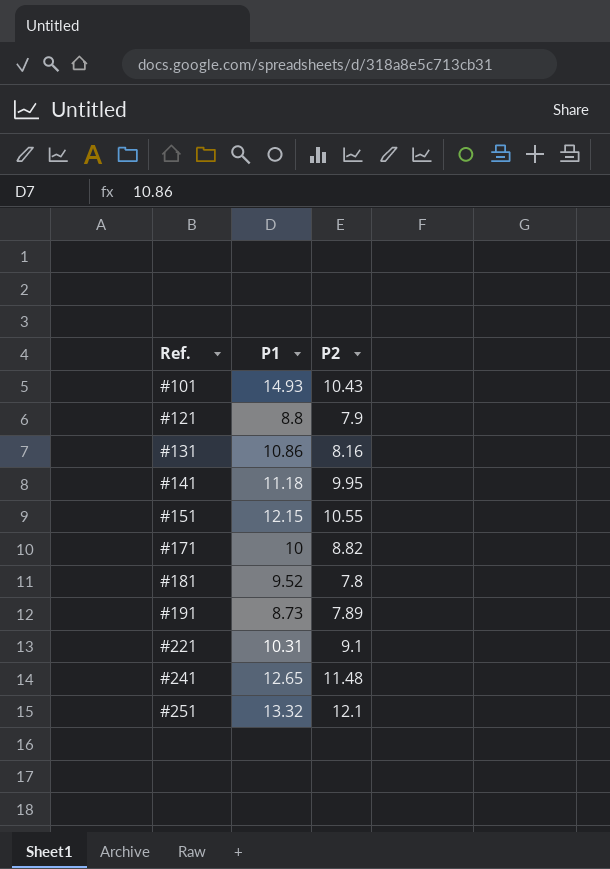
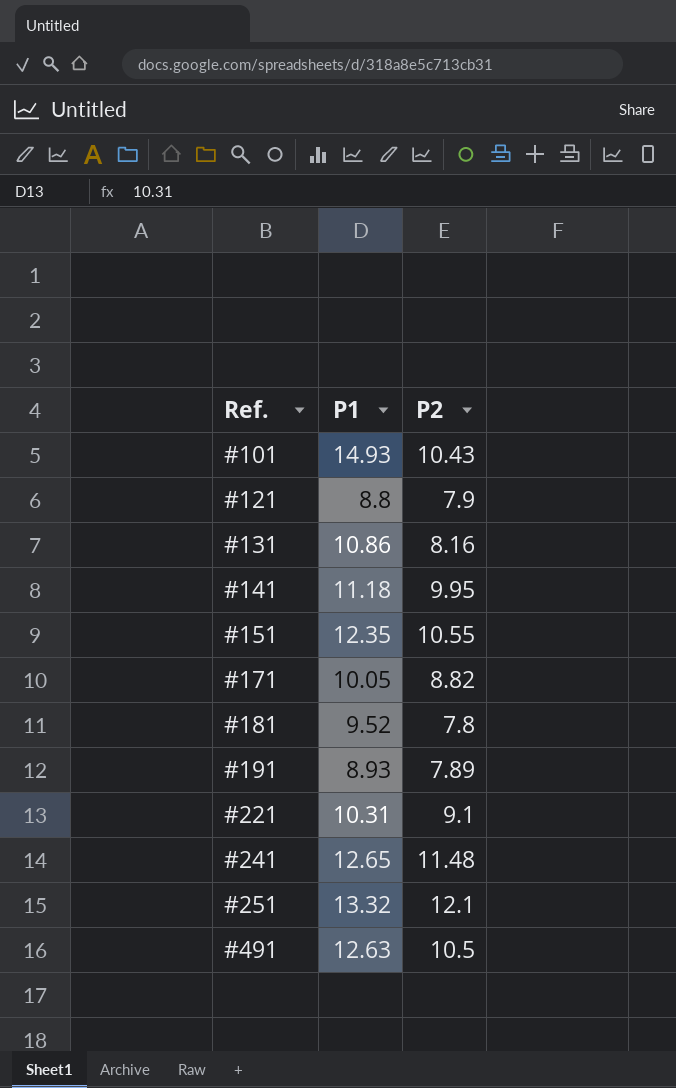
#151 | P1: 12.15 -> 12.35
#171 | P1: 10 -> 10.05
#191 | P1: 8.73 -> 8.93
row #491: none -> 12.63 | 10.5

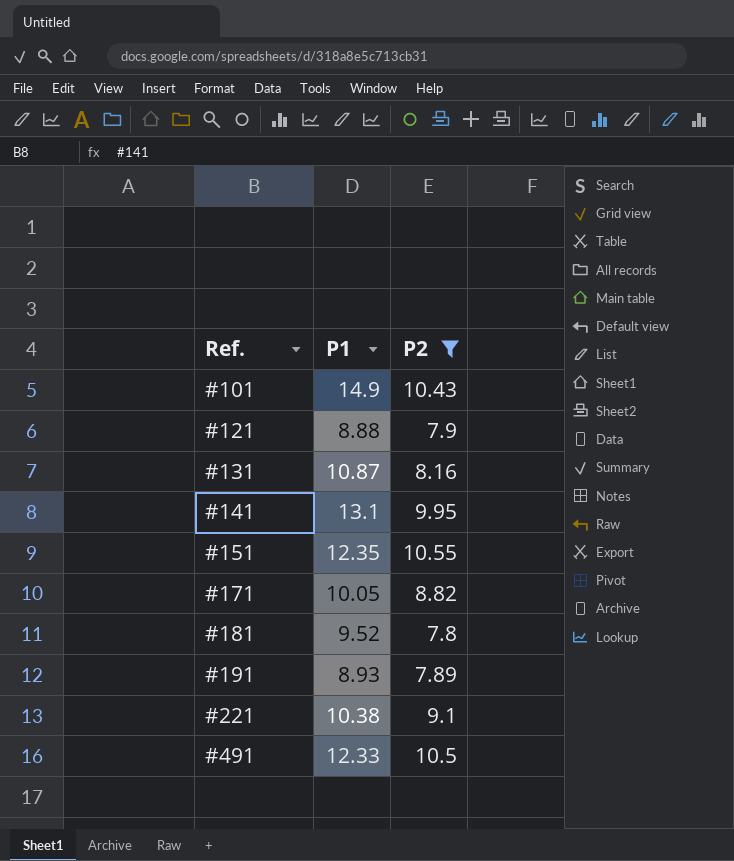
filter: none -> P2 <= 10.55
#101 | P1: 14.93 -> 14.9
#121 | P1: 8.8 -> 8.88
#131 | P1: 10.86 -> 10.87
#141 | P1: 11.18 -> 13.1
#221 | P1: 10.31 -> 10.38
#491 | P1: 12.63 -> 12.33

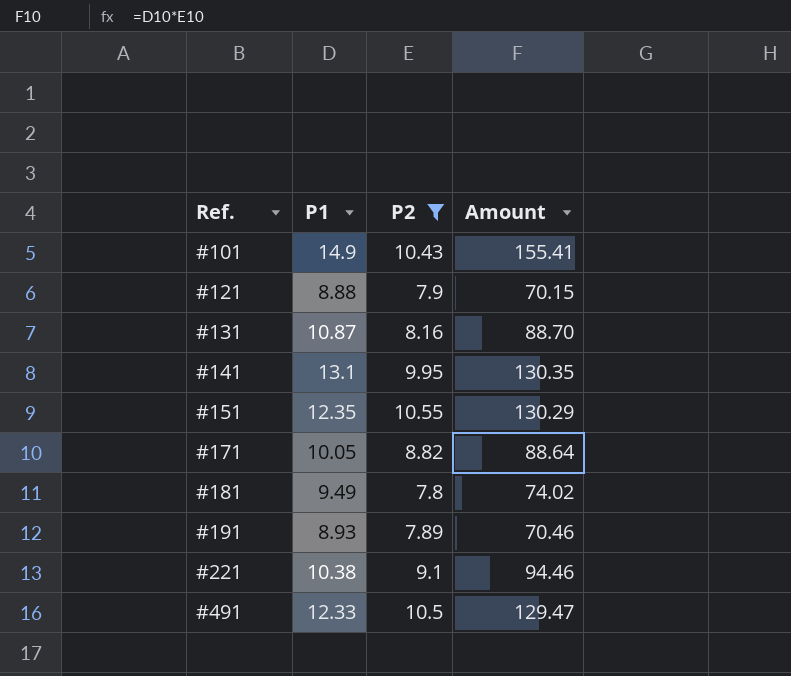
column Amount | formula: none -> [P1] * [P2]
#181 | P1: 9.52 -> 9.49

